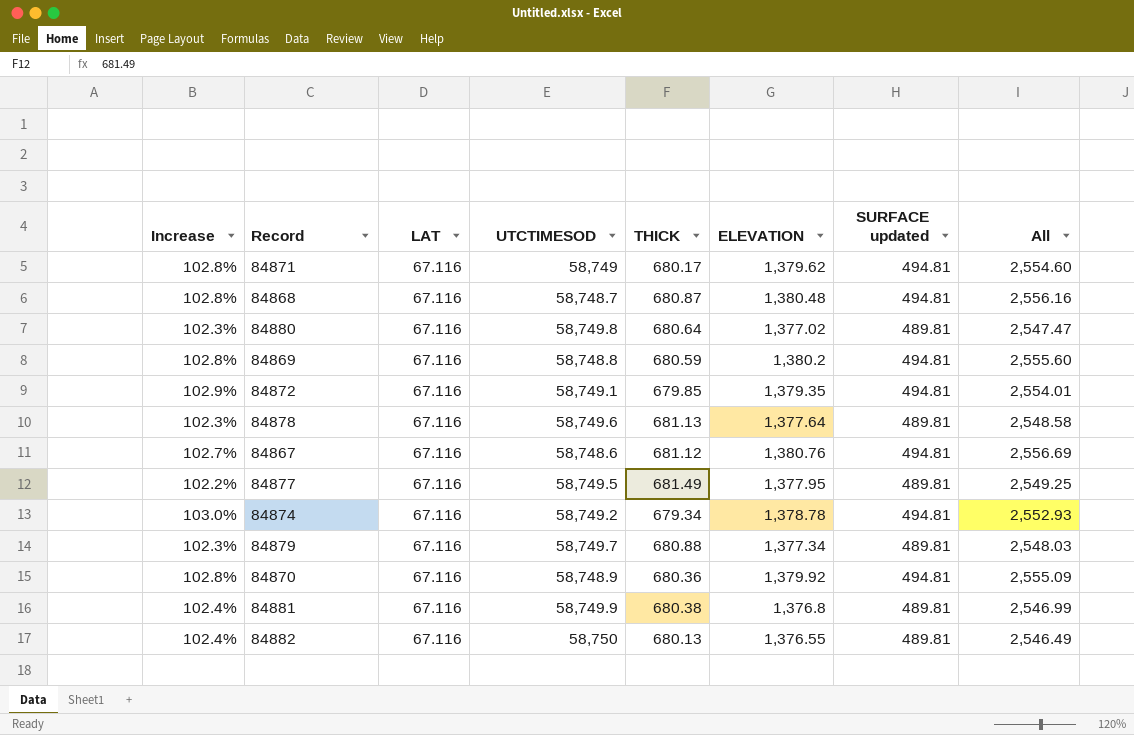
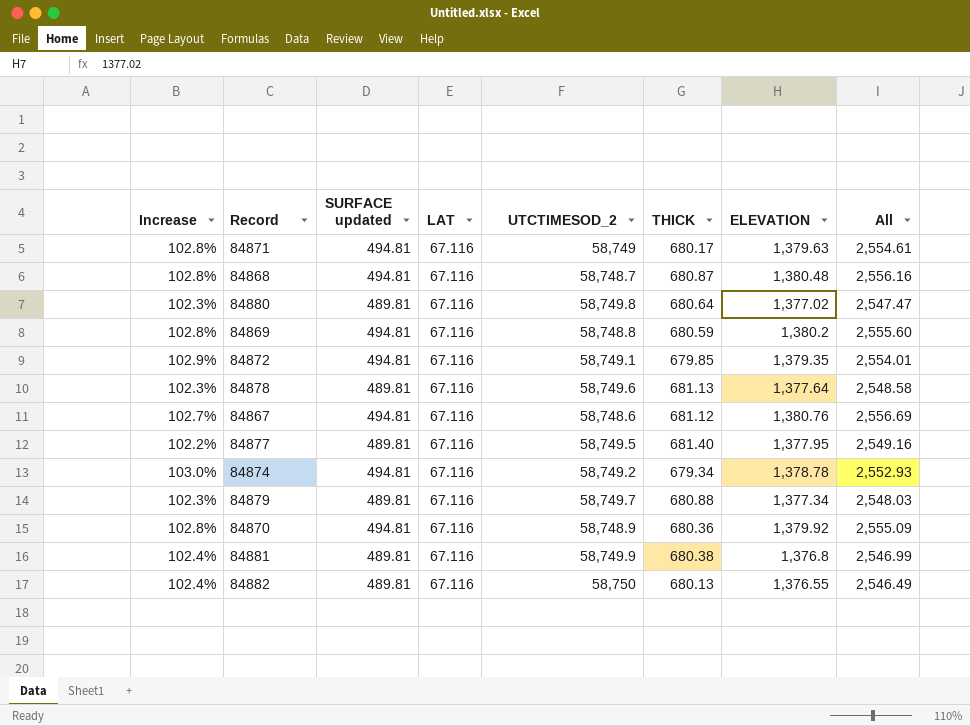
column SURFACE updated | position: 7 -> 3
column name: UTCTIMESOD -> UTCTIMESOD_2
84871 | ELEVATION: 1,379.62 -> 1,379.63
84871 | All: 2,554.60 -> 2,554.61
84877 | THICK: 681.49 -> 681.40
84877 | All: 2,549.25 -> 2,549.16

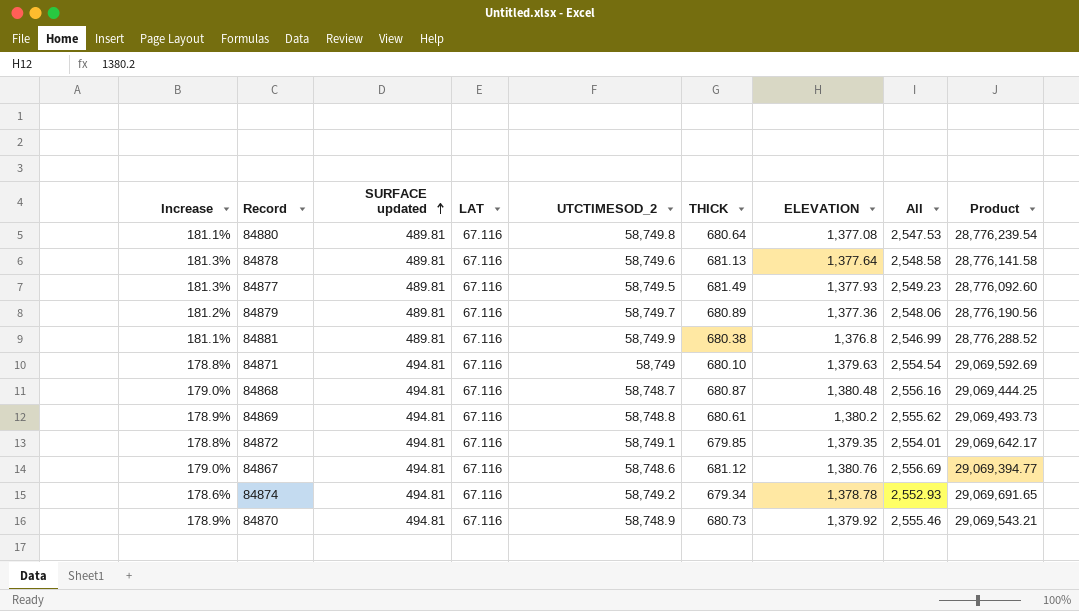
row order: none -> SURFACE updated ascending
column Increase | formula: ([ELEVATION] - [THICK]) / [THICK] -> ([ELEVATION] - [SURFACE updated]) / [SURFACE updated]
column Product | formula: none -> [SURFACE updated] * [UTCTIMESOD_2]
row 84882: 102.4% | 489.81 | 67.116 | 58,750 | 680.13 | 1,376.55 | 2,546.49 -> none
84880 | ELEVATION: 1,377.02 -> 1,377.08
84880 | All: 2,547.47 -> 2,547.53
84877 | THICK: 681.40 -> 681.49
84877 | ELEVATION: 1,377.95 -> 1,377.93
84877 | All: 2,549.16 -> 2,549.23
84879 | THICK: 680.88 -> 680.89
84879 | ELEVATION: 1,377.34 -> 1,377.36
84879 | All: 2,548.03 -> 2,548.06
84871 | THICK: 680.17 -> 680.10
84871 | All: 2,554.61 -> 2,554.54
84869 | THICK: 680.59 -> 680.61
84869 | All: 2,555.60 -> 2,555.62
84870 | THICK: 680.36 -> 680.73
84870 | All: 2,555.09 -> 2,555.46

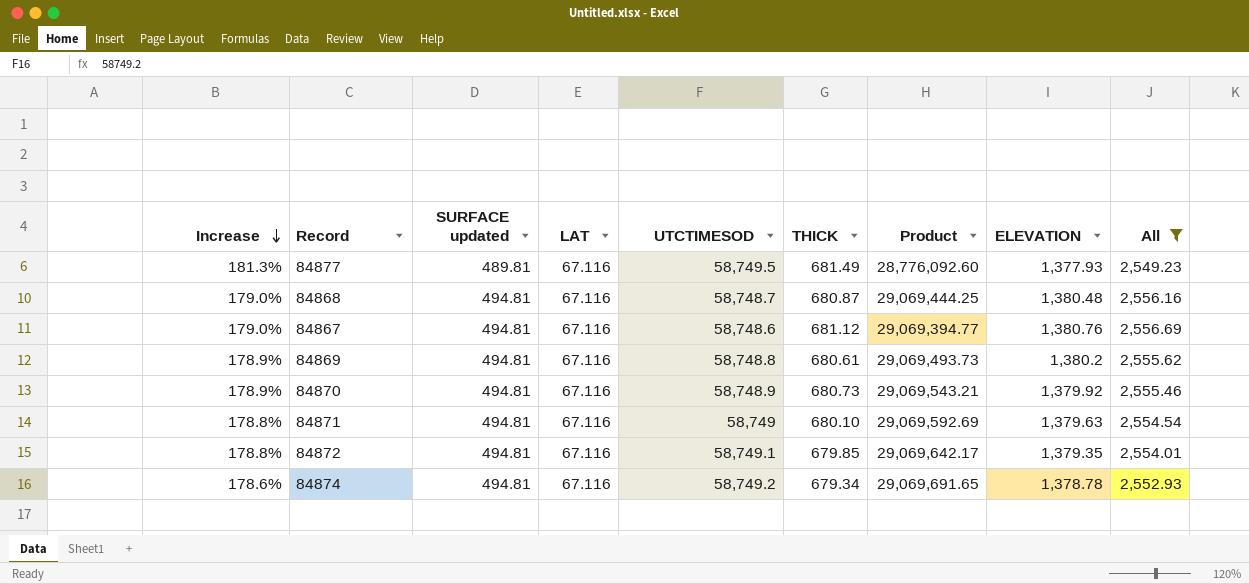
filter: none -> All >= 2,549.23
row order: SURFACE updated ascending -> Increase descending
column name: UTCTIMESOD_2 -> UTCTIMESOD
column Product | position: 9 -> 7

